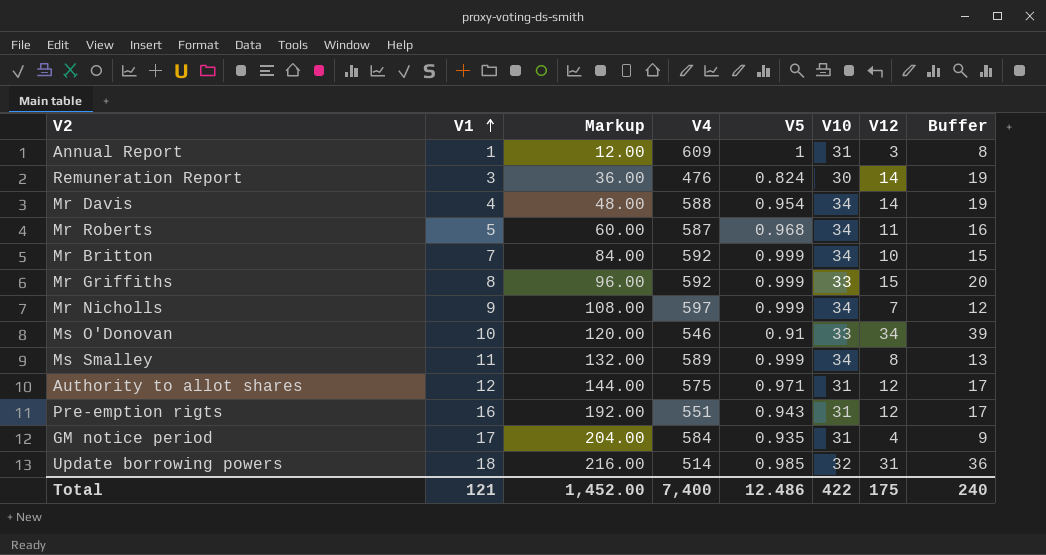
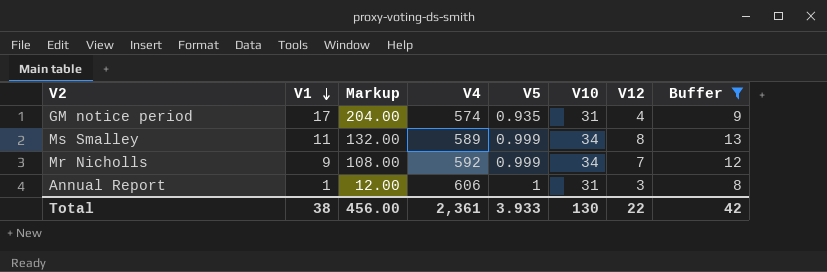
filter: none -> Buffer <= 13
row order: V1 ascending -> V1 descending
GM notice period | V4: 584 -> 574
Mr Nicholls | V4: 597 -> 592
Annual Report | V4: 609 -> 606
Total | V1: 121 -> 38
Total | Markup: 1,452.00 -> 456.00
Total | V4: 7,400 -> 2,361
Total | V5: 12.486 -> 3.933
Total | V10: 422 -> 130
Total | V12: 175 -> 22
Total | Buffer: 240 -> 42

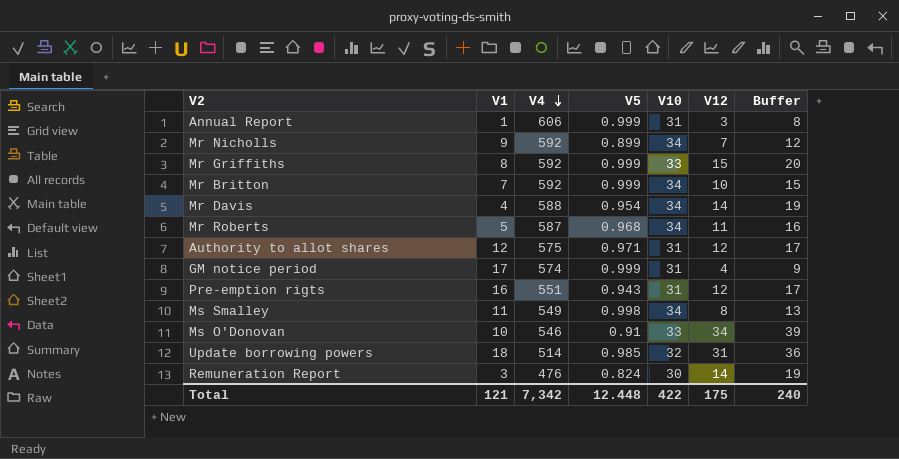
filter: Buffer <= 13 -> none
row order: V1 descending -> V4 descending
column Markup | formula: [V1] * 12 -> none
Annual Report | V5: 1 -> 0.999
Mr Nicholls | V5: 0.999 -> 0.899
GM notice period | V5: 0.935 -> 0.999
Ms Smalley | V4: 589 -> 549
Ms Smalley | V5: 0.999 -> 0.998
Total | V1: 38 -> 121
Total | V4: 2,361 -> 7,342
Total | V5: 3.933 -> 12.448
Total | V10: 130 -> 422
Total | V12: 22 -> 175
Total | Buffer: 42 -> 240

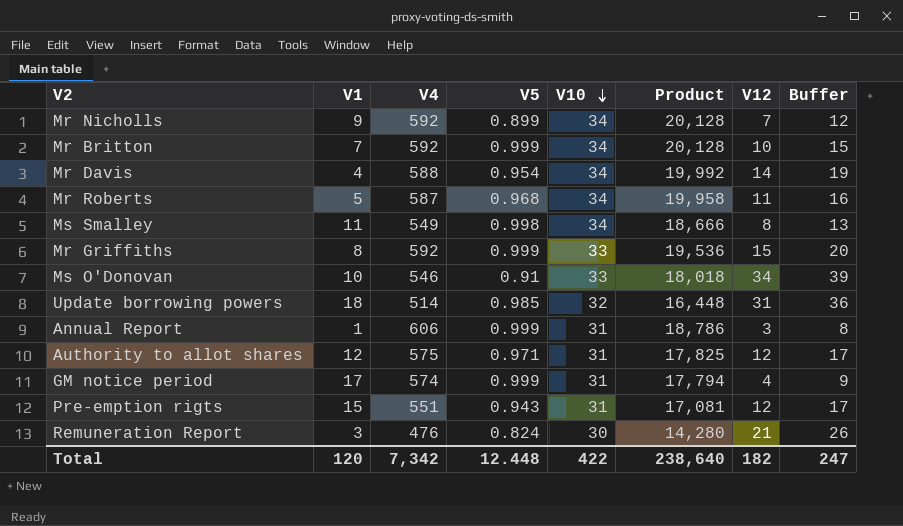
row order: V4 descending -> V10 descending
column Product | formula: none -> [V4] * [V10]
Pre-emption rigts | V1: 16 -> 15
Remuneration Report | V12: 14 -> 21
Remuneration Report | Buffer: 19 -> 26
Total | V1: 121 -> 120
Total | V12: 175 -> 182
Total | Buffer: 240 -> 247

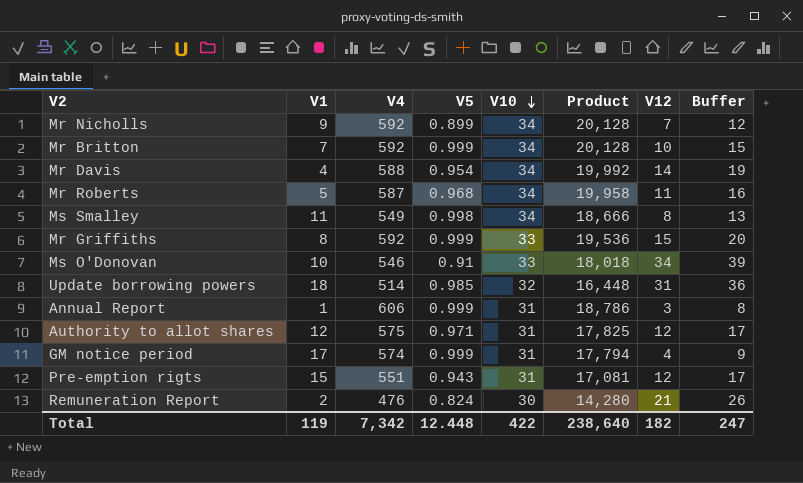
Remuneration Report | V1: 3 -> 2
Total | V1: 120 -> 119

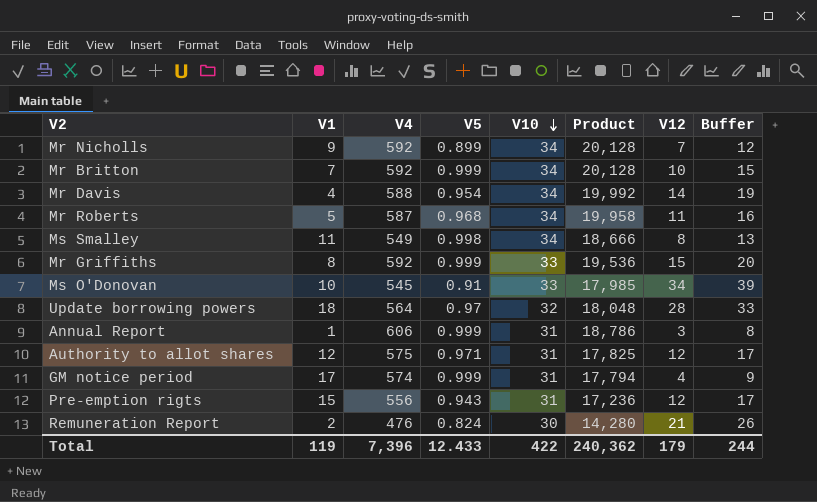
Ms O'Donovan | V4: 546 -> 545
Ms O'Donovan | Product: 18,018 -> 17,985
Update borrowing powers | V4: 514 -> 564
Update borrowing powers | V5: 0.985 -> 0.97
Update borrowing powers | Product: 16,448 -> 18,048
Update borrowing powers | V12: 31 -> 28
Update borrowing powers | Buffer: 36 -> 33
Pre-emption rigts | V4: 551 -> 556
Pre-emption rigts | Product: 17,081 -> 17,236
Total | V4: 7,342 -> 7,396
Total | V5: 12.448 -> 12.433
Total | Product: 238,640 -> 240,362
Total | V12: 182 -> 179
Total | Buffer: 247 -> 244

